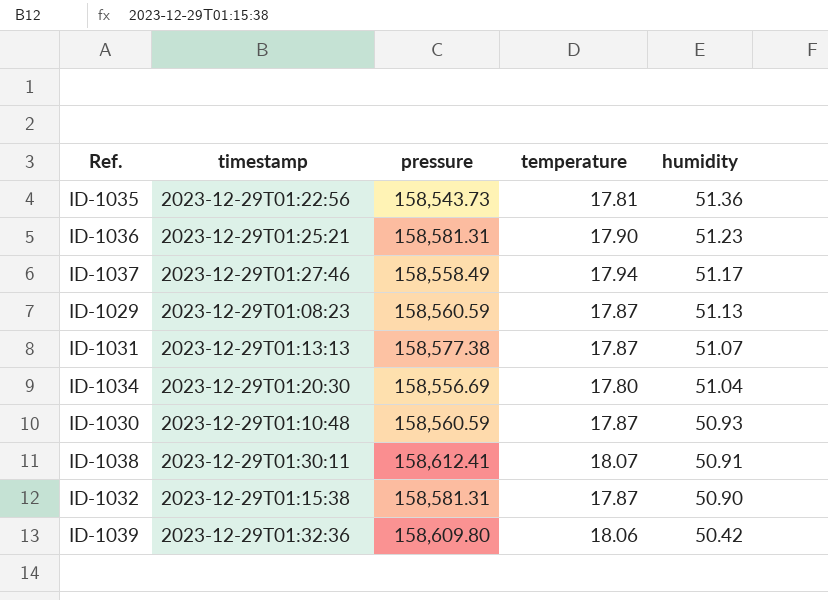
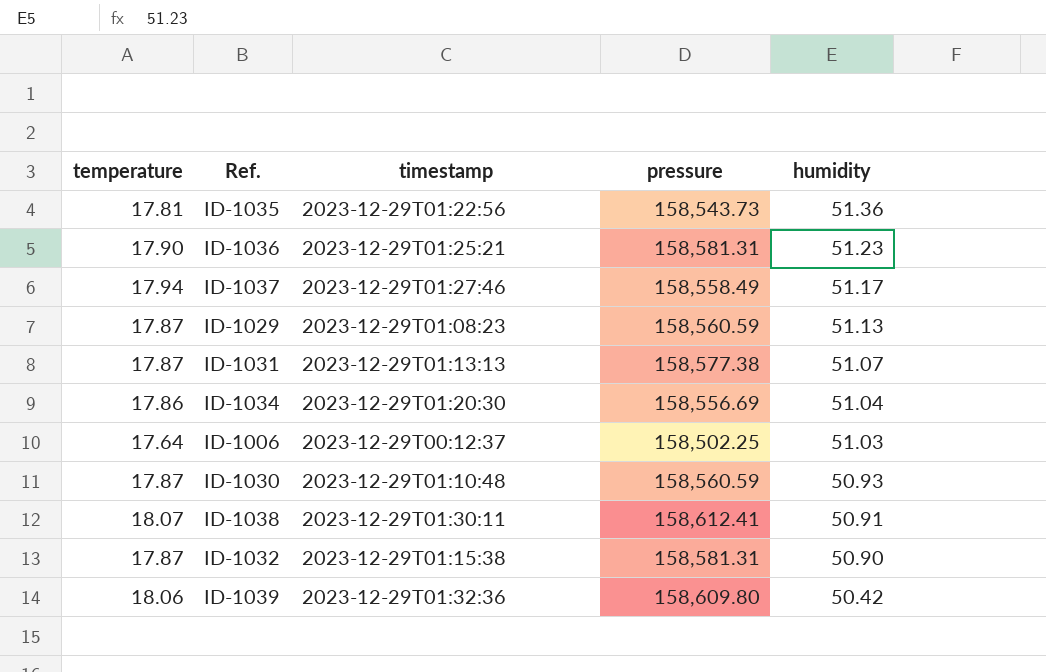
column temperature | position: 4 -> 1
ID-1034 | temperature: 17.80 -> 17.86
row ID-1006: none -> 17.64 | 2023-12-29T00:12:37 | 158,502.25 | 51.03

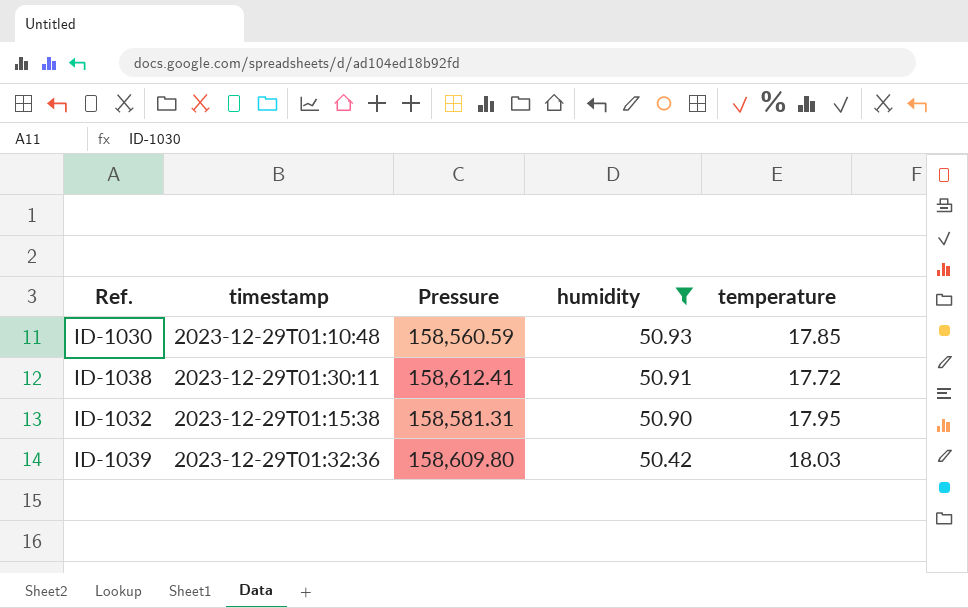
filter: none -> humidity <= 50.93
column name: pressure -> Pressure
column temperature | position: 1 -> 5
ID-1030 | temperature: 17.87 -> 17.85
ID-1038 | temperature: 18.07 -> 17.72
ID-1032 | temperature: 17.87 -> 17.95
ID-1039 | temperature: 18.06 -> 18.03

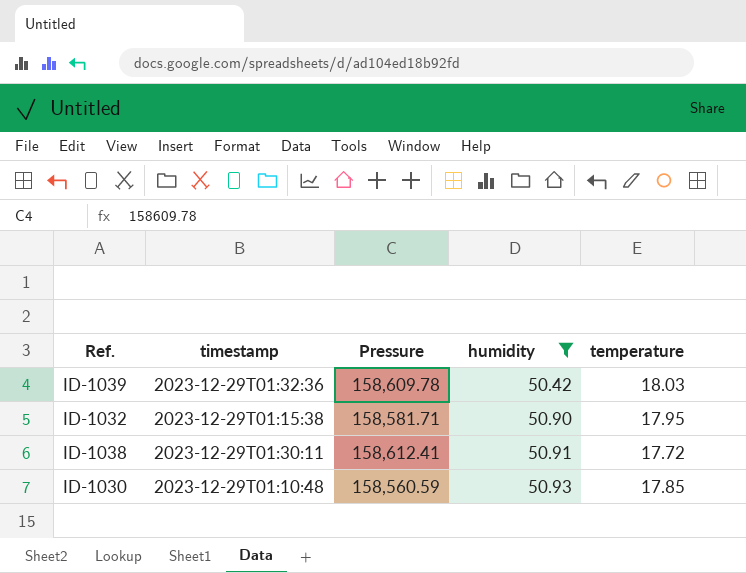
row order: humidity descending -> humidity ascending
ID-1039 | Pressure: 158,609.80 -> 158,609.78
ID-1032 | Pressure: 158,581.31 -> 158,581.71

